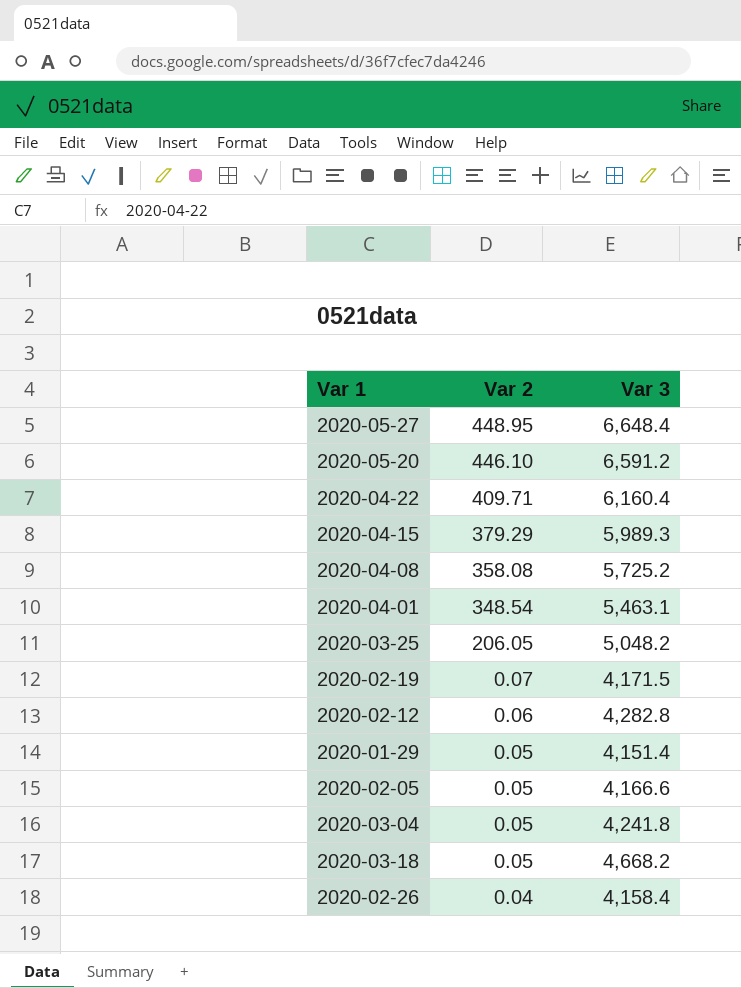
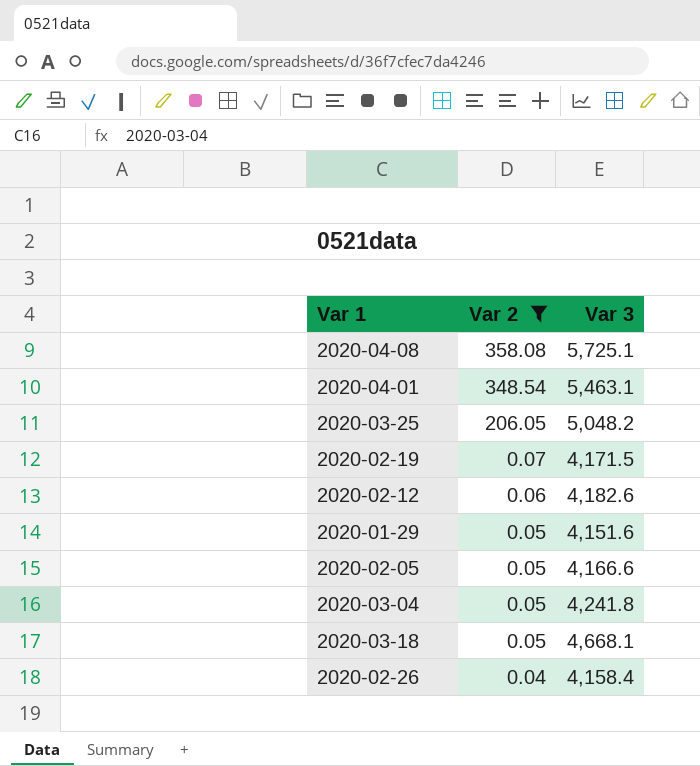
filter: none -> Var 2 <= 358.08
2020-04-08 | Var 3: 5,725.2 -> 5,725.1
2020-02-12 | Var 3: 4,282.8 -> 4,182.6
2020-01-29 | Var 3: 4,151.4 -> 4,151.6
2020-03-18 | Var 3: 4,668.2 -> 4,668.1

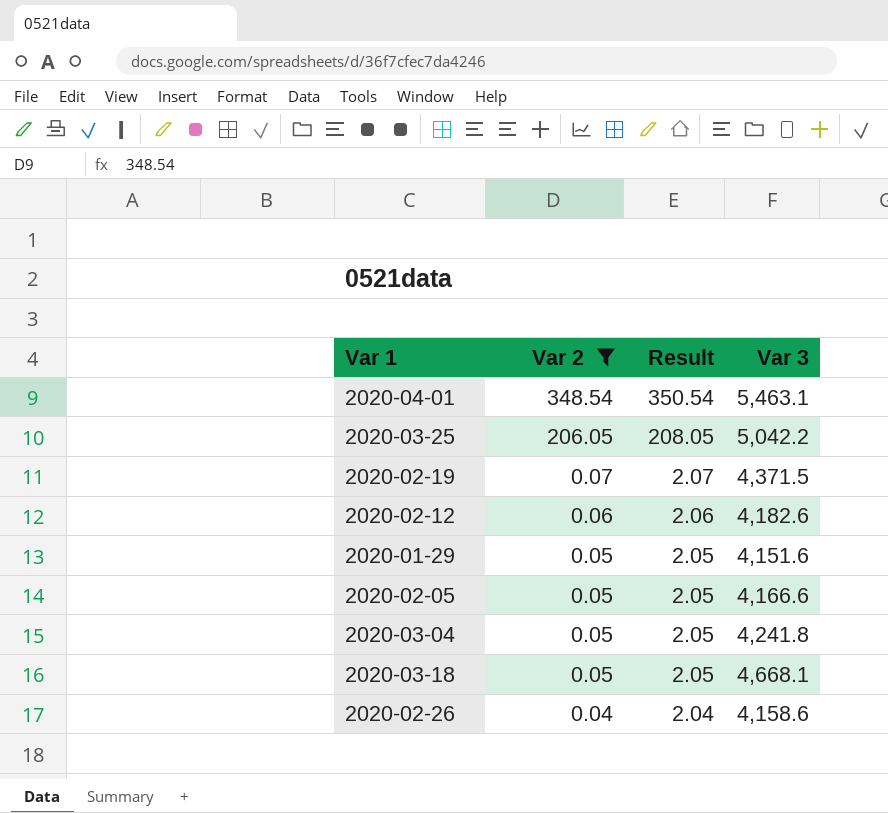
column Result | formula: none -> [Var 2] + 2
row 2020-04-08: 358.08 | 5,725.1 -> none
2020-03-25 | Var 3: 5,048.2 -> 5,042.2
2020-02-19 | Var 3: 4,171.5 -> 4,371.5
2020-02-26 | Var 3: 4,158.4 -> 4,158.6

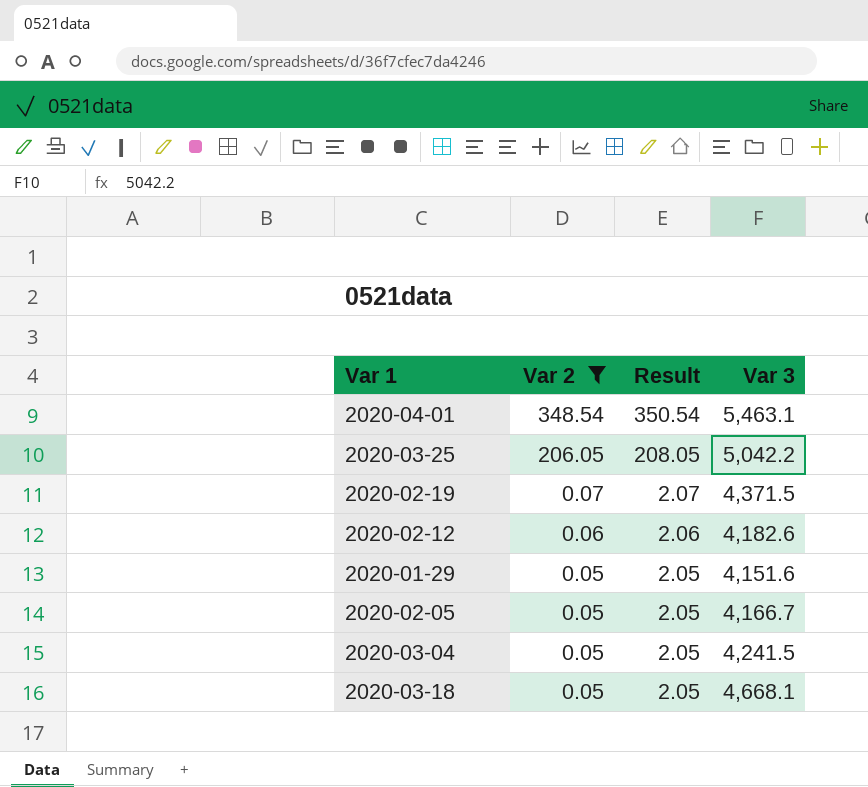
row 2020-02-26: 0.04 | 2.04 | 4,158.6 -> none
2020-02-05 | Var 3: 4,166.6 -> 4,166.7
2020-03-04 | Var 3: 4,241.8 -> 4,241.5

